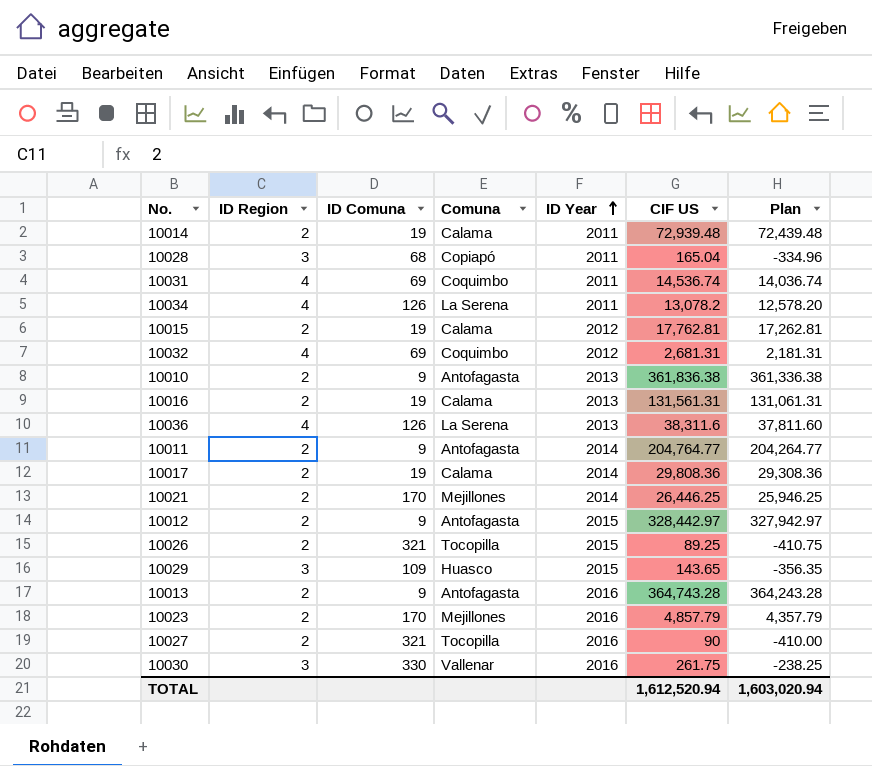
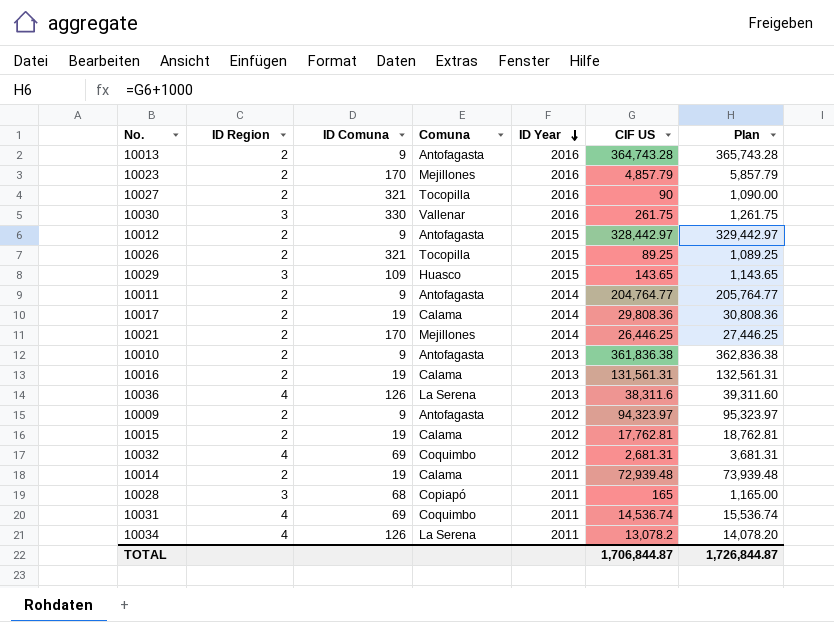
row order: ID Year ascending -> ID Year descending
column Plan | formula: [CIF US] - 500 -> [CIF US] + 1000
row 10009: none -> 2 | 9 | Antofagasta | 2012 | 94,323.97 | 95,323.97
10028 | CIF US: 165.04 -> 165
TOTAL | CIF US: 1,612,520.94 -> 1,706,844.87
TOTAL | Plan: 1,603,020.94 -> 1,726,844.87

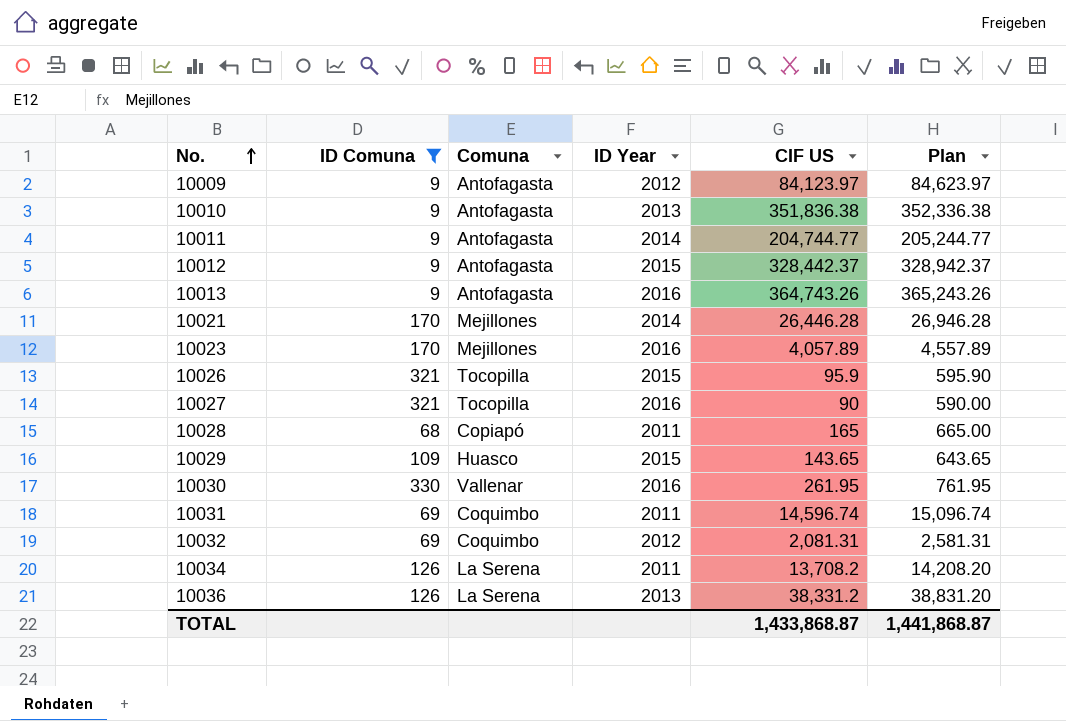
filter: none -> ID Comuna != 19
row order: ID Year descending -> No. ascending
column ID Region | position: 2 -> none
column Plan | formula: [CIF US] + 1000 -> [CIF US] + 500
10009 | CIF US: 94,323.97 -> 84,123.97
10010 | CIF US: 361,836.38 -> 351,836.38
10011 | CIF US: 204,764.77 -> 204,744.77
10012 | CIF US: 328,442.97 -> 328,442.37
10013 | CIF US: 364,743.28 -> 364,743.26
10021 | CIF US: 26,446.25 -> 26,446.28
10023 | CIF US: 4,857.79 -> 4,057.89
10026 | CIF US: 89.25 -> 95.9
10030 | CIF US: 261.75 -> 261.95
10031 | CIF US: 14,536.74 -> 14,596.74
10032 | CIF US: 2,681.31 -> 2,081.31
10034 | CIF US: 13,078.2 -> 13,708.2
10036 | CIF US: 38,311.6 -> 38,331.2
TOTAL | CIF US: 1,706,844.87 -> 1,433,868.87
TOTAL | Plan: 1,726,844.87 -> 1,441,868.87

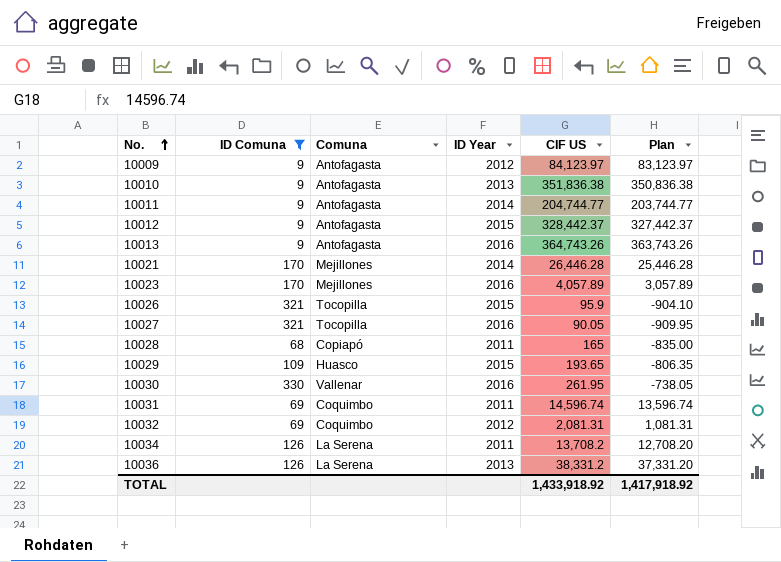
column Plan | formula: [CIF US] + 500 -> [CIF US] - 1000
10027 | CIF US: 90 -> 90.05
10029 | CIF US: 143.65 -> 193.65
TOTAL | CIF US: 1,433,868.87 -> 1,433,918.92
TOTAL | Plan: 1,441,868.87 -> 1,417,918.92

